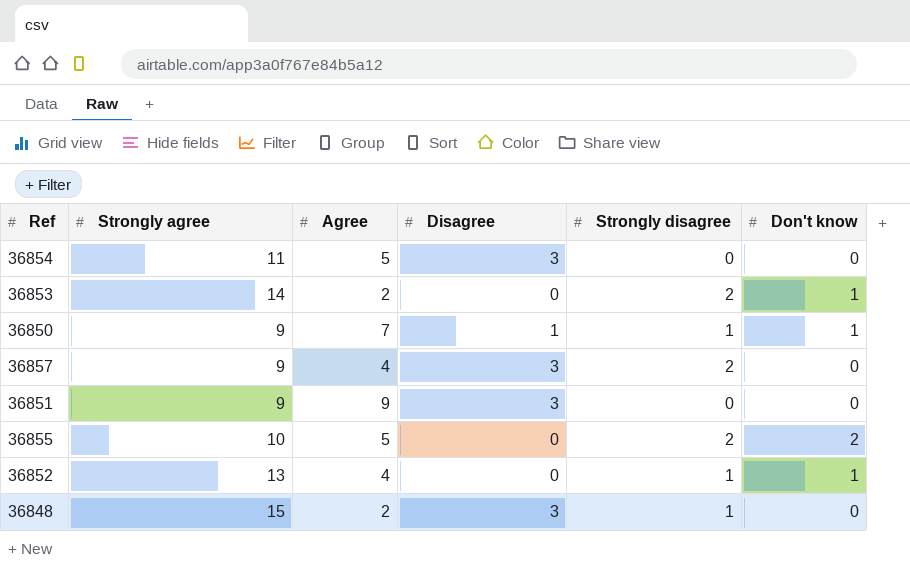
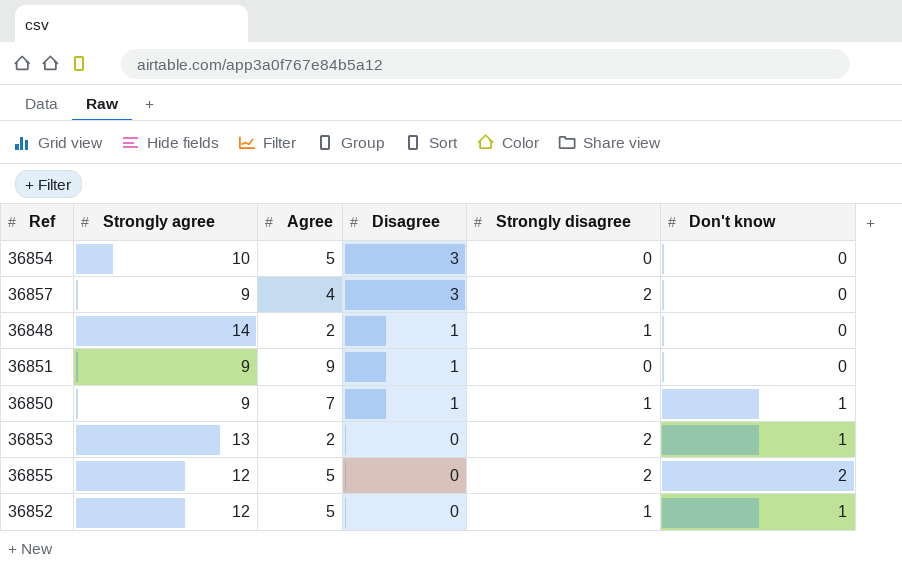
row order: none -> Disagree descending
36854 | Strongly agree: 11 -> 10
36848 | Strongly agree: 15 -> 14
36848 | Disagree: 3 -> 1
36851 | Disagree: 3 -> 1
36853 | Strongly agree: 14 -> 13
36855 | Strongly agree: 10 -> 12
36852 | Strongly agree: 13 -> 12
36852 | Agree: 4 -> 5

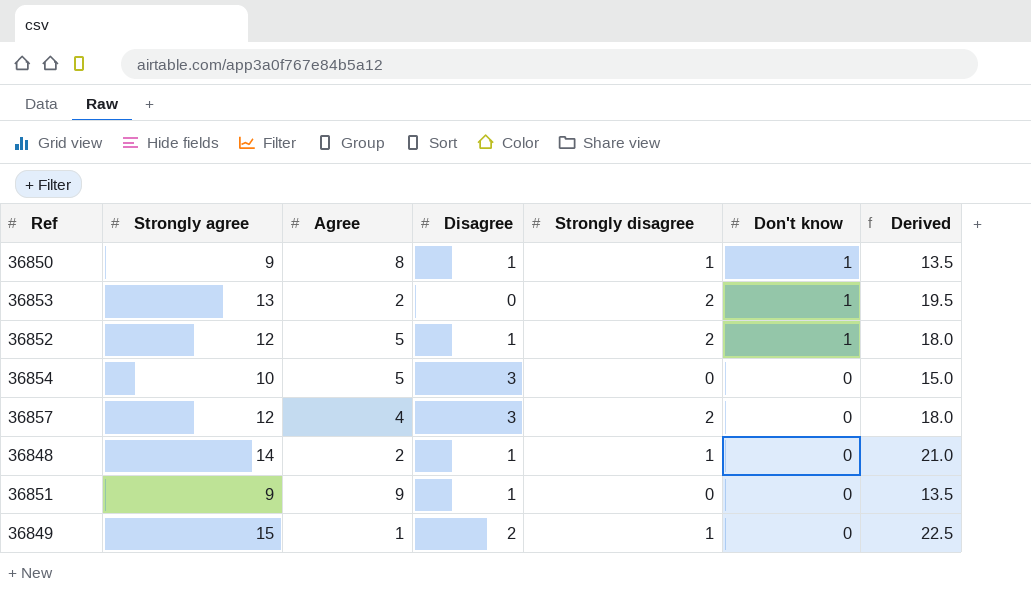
row order: Disagree descending -> Don't know descending
column Derived | formula: none -> [Strongly agree] * 1.5
row 36855: 12 | 5 | 0 | 2 | 2 -> none
36850 | Agree: 7 -> 8
36852 | Disagree: 0 -> 1
36852 | Strongly disagree: 1 -> 2
36857 | Strongly agree: 9 -> 12
row 36849: none -> 15 | 1 | 2 | 1 | 0 | 22.5

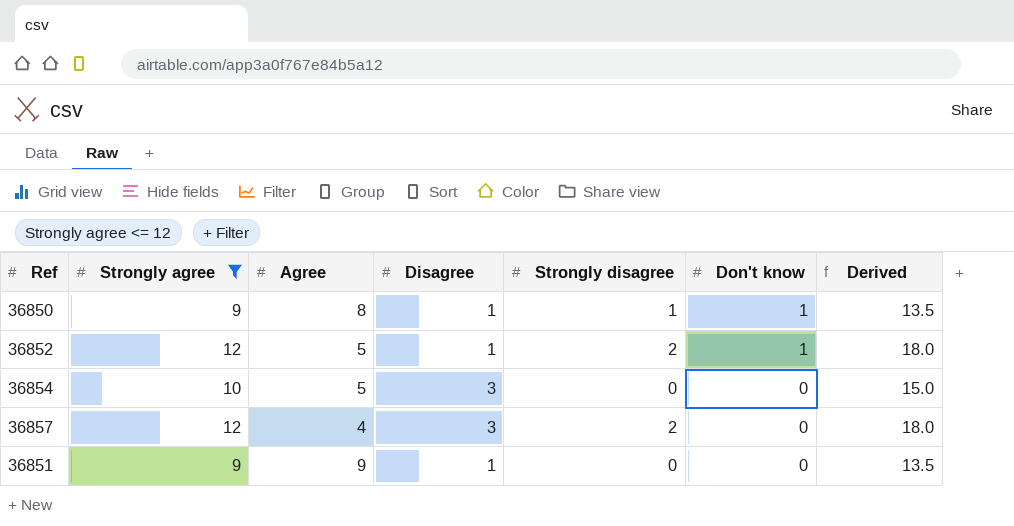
filter: none -> Strongly agree <= 12

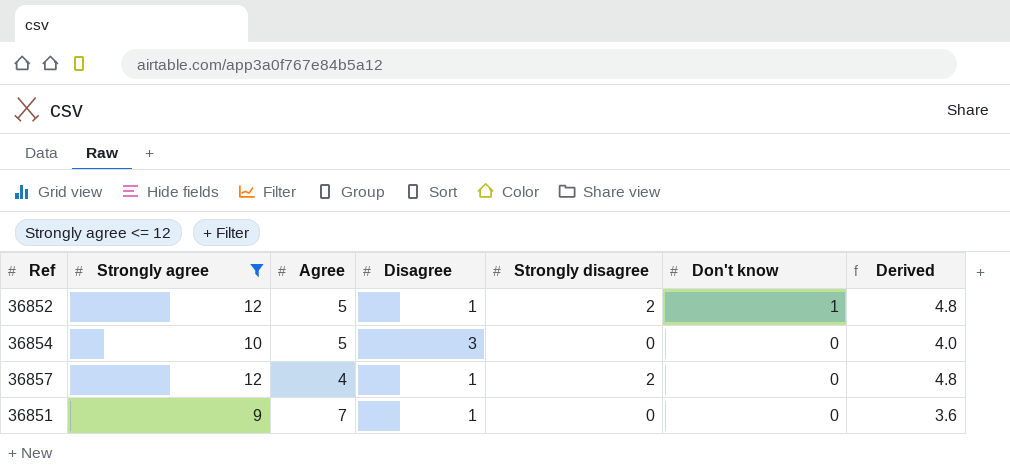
column Derived | formula: [Strongly agree] * 1.5 -> [Strongly agree] * 0.4
row 36850: 9 | 8 | 1 | 1 | 1 | 13.5 -> none
36857 | Disagree: 3 -> 1
36851 | Agree: 9 -> 7

